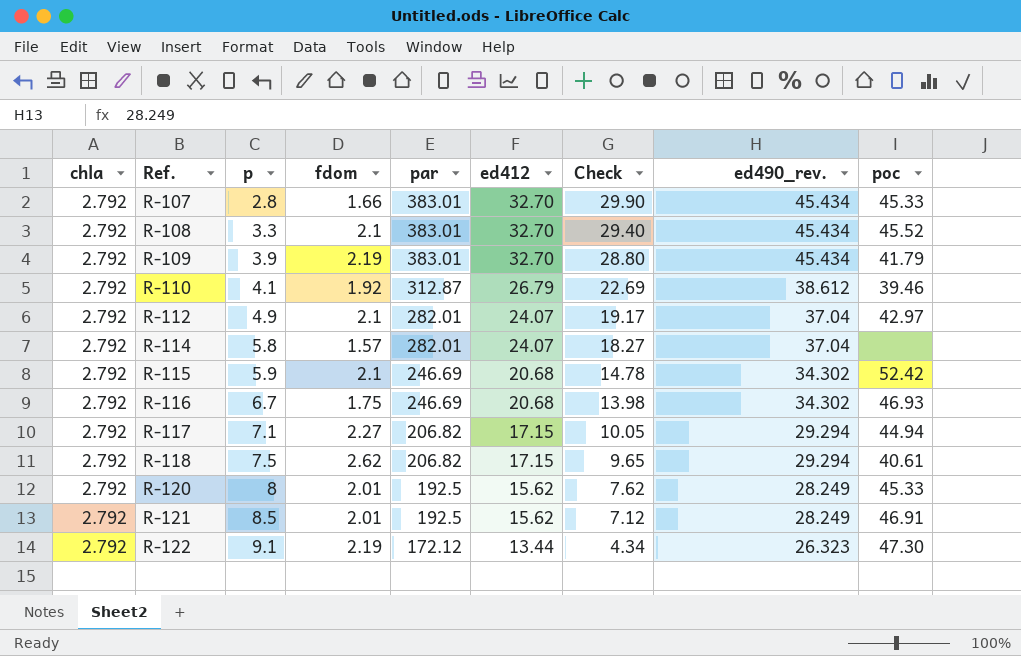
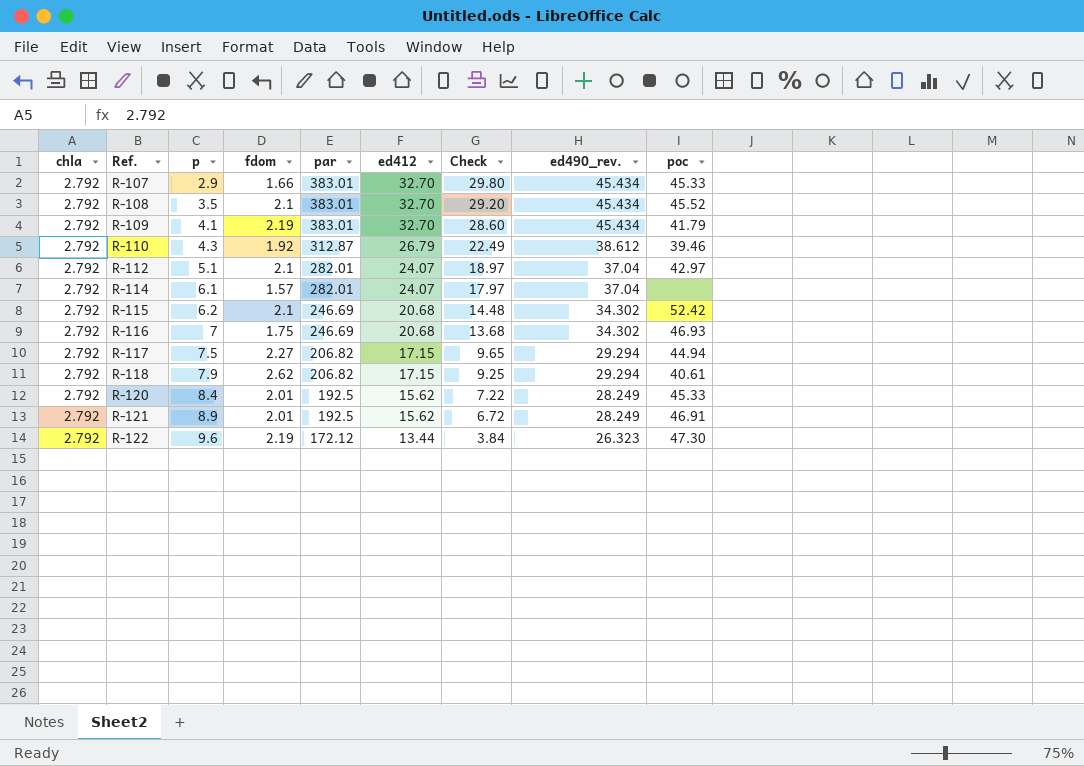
R-107 | p: 2.8 -> 2.9
R-107 | Check: 29.90 -> 29.80
R-108 | p: 3.3 -> 3.5
R-108 | Check: 29.40 -> 29.20
R-109 | p: 3.9 -> 4.1
R-109 | Check: 28.80 -> 28.60
R-110 | p: 4.1 -> 4.3
R-110 | Check: 22.69 -> 22.49
R-112 | p: 4.9 -> 5.1
R-112 | Check: 19.17 -> 18.97
R-114 | p: 5.8 -> 6.1
R-114 | Check: 18.27 -> 17.97
R-115 | p: 5.9 -> 6.2
R-115 | Check: 14.78 -> 14.48
R-116 | p: 6.7 -> 7
R-116 | Check: 13.98 -> 13.68
R-117 | p: 7.1 -> 7.5
R-117 | Check: 10.05 -> 9.65
R-118 | p: 7.5 -> 7.9
R-118 | Check: 9.65 -> 9.25
R-120 | p: 8 -> 8.4
R-120 | Check: 7.62 -> 7.22
R-121 | p: 8.5 -> 8.9
R-121 | Check: 7.12 -> 6.72
R-122 | p: 9.1 -> 9.6
R-122 | Check: 4.34 -> 3.84

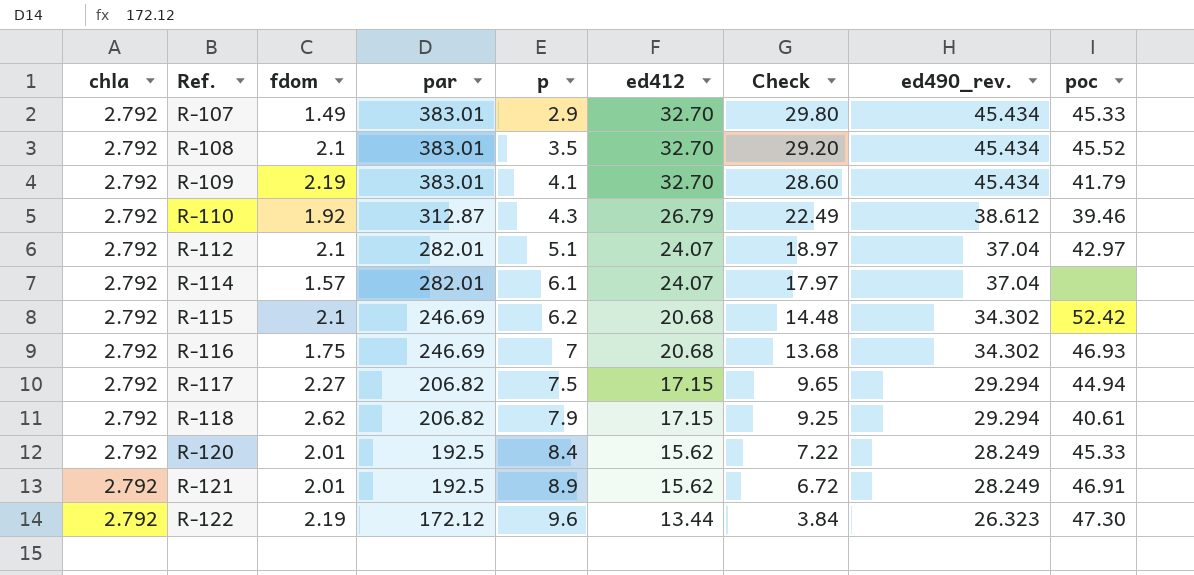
column p | position: 3 -> 5
R-107 | fdom: 1.66 -> 1.49

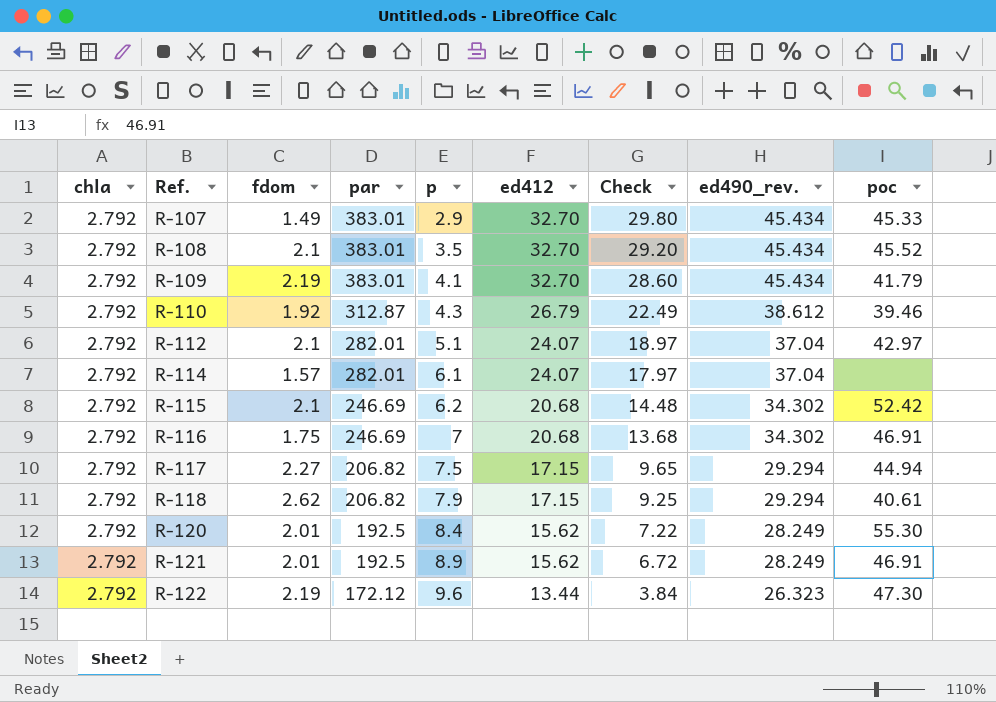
R-116 | poc: 46.93 -> 46.91
R-120 | poc: 45.33 -> 55.30

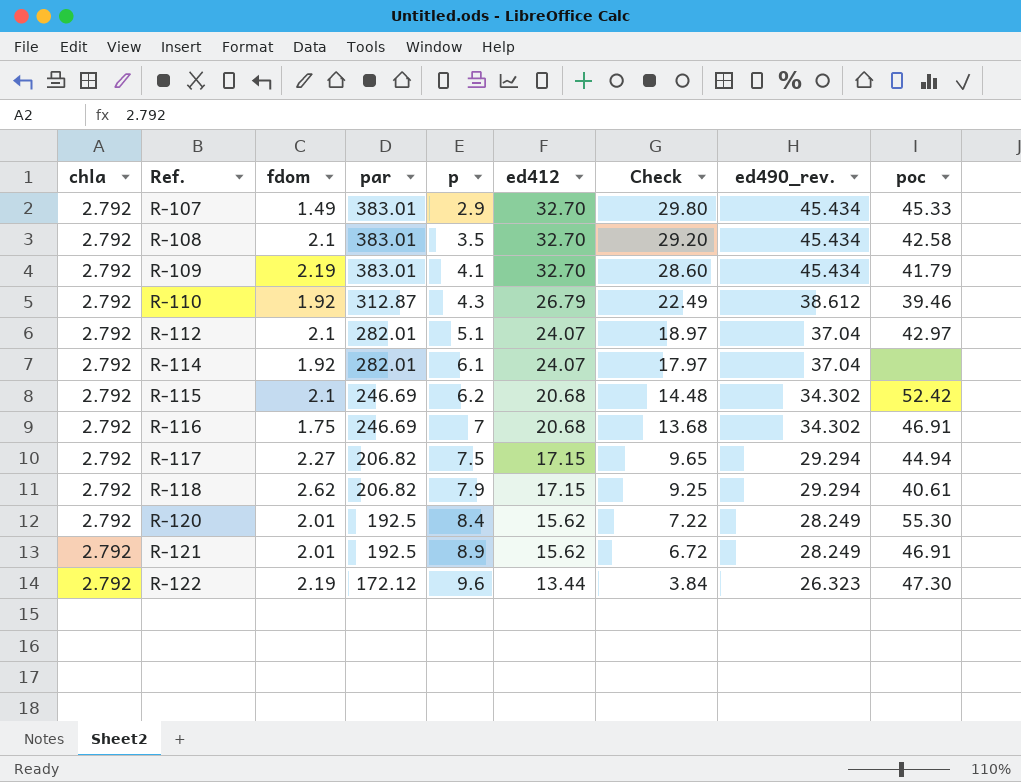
R-108 | poc: 45.52 -> 42.58
R-114 | fdom: 1.57 -> 1.92

